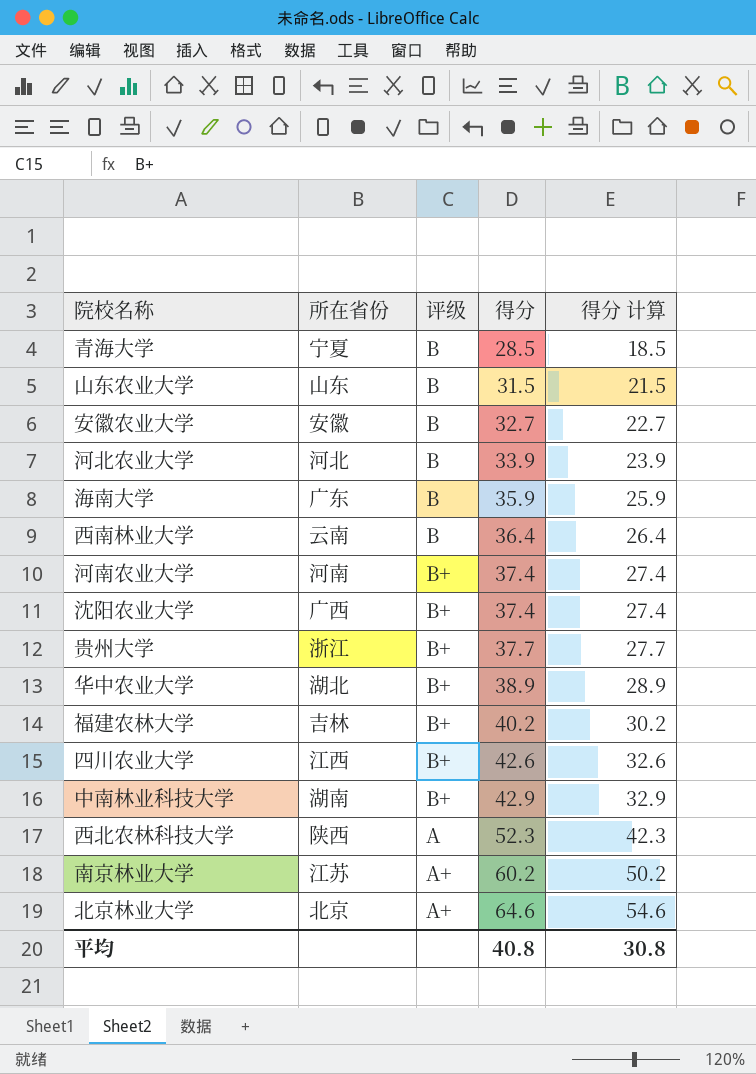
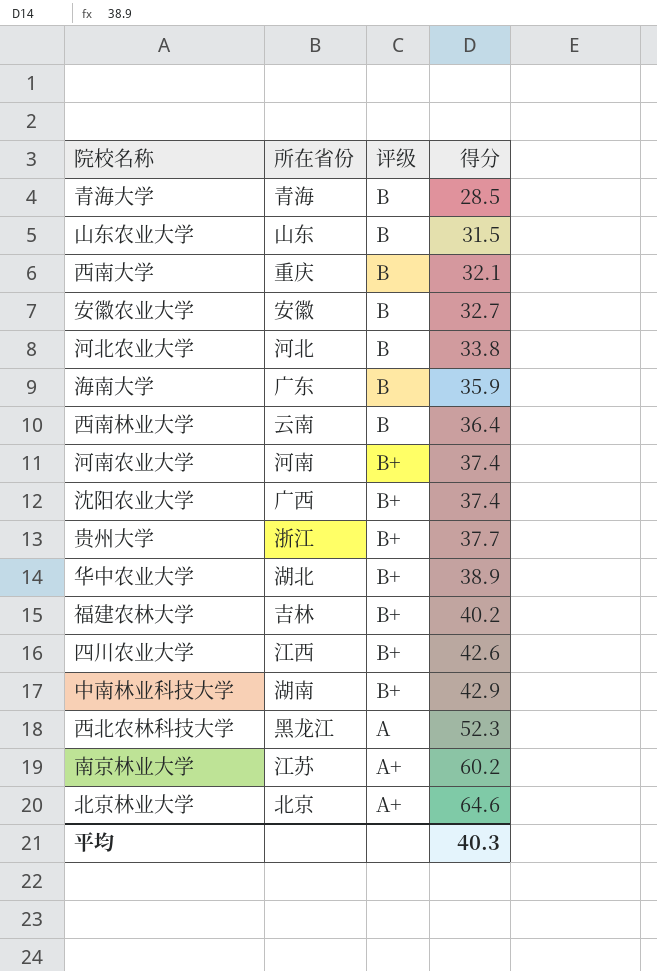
column 得分 计算 | formula: [得分] - 10 -> none
青海大学 | 所在省份: 宁夏 -> 青海
row 西南大学: none -> 重庆 | B | 32.1
河北农业大学 | 得分: 33.9 -> 33.8
西北农林科技大学 | 所在省份: 陕西 -> 黑龙江
平均 | 得分: 40.8 -> 40.3

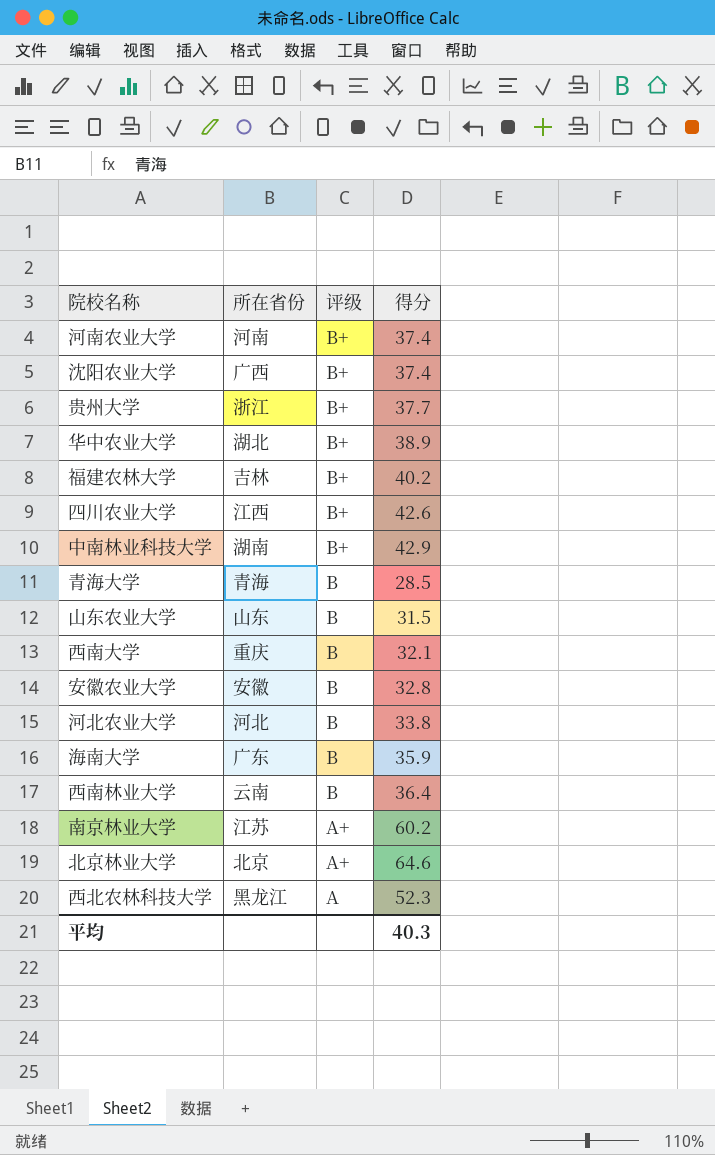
row order: 得分 ascending -> 评级 descending
安徽农业大学 | 得分: 32.7 -> 32.8

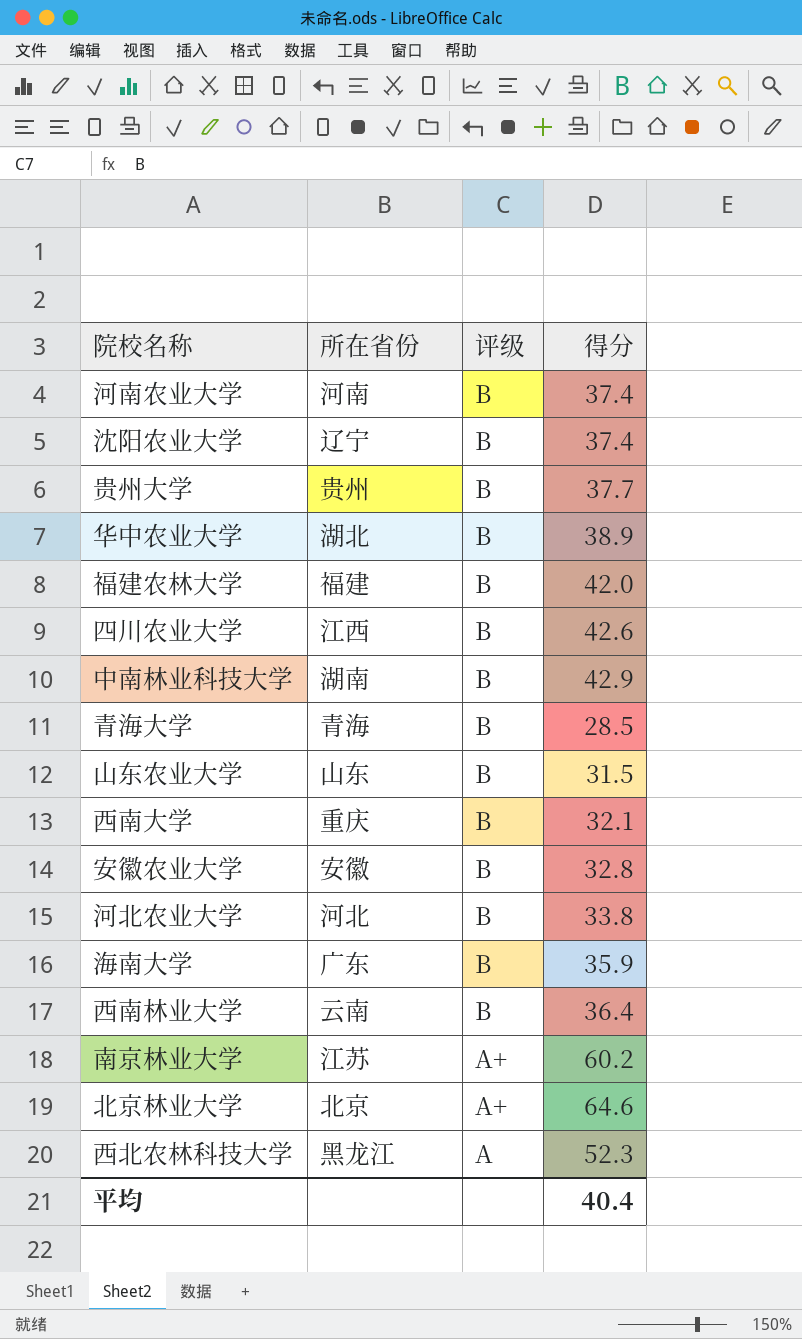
河南农业大学 | 评级: B+ -> B
沈阳农业大学 | 所在省份: 广西 -> 辽宁
沈阳农业大学 | 评级: B+ -> B
贵州大学 | 所在省份: 浙江 -> 贵州
贵州大学 | 评级: B+ -> B
华中农业大学 | 评级: B+ -> B
福建农林大学 | 所在省份: 吉林 -> 福建
福建农林大学 | 评级: B+ -> B
福建农林大学 | 得分: 40.2 -> 42.0
四川农业大学 | 评级: B+ -> B
中南林业科技大学 | 评级: B+ -> B
平均 | 得分: 40.3 -> 40.4

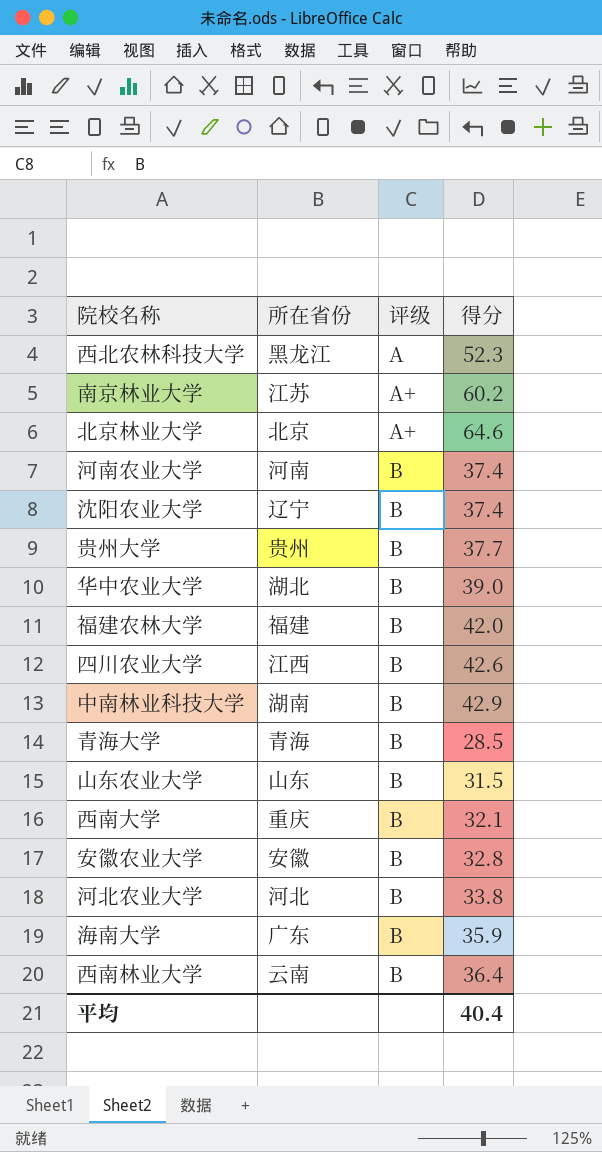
row order: 评级 descending -> 评级 ascending
华中农业大学 | 得分: 38.9 -> 39.0

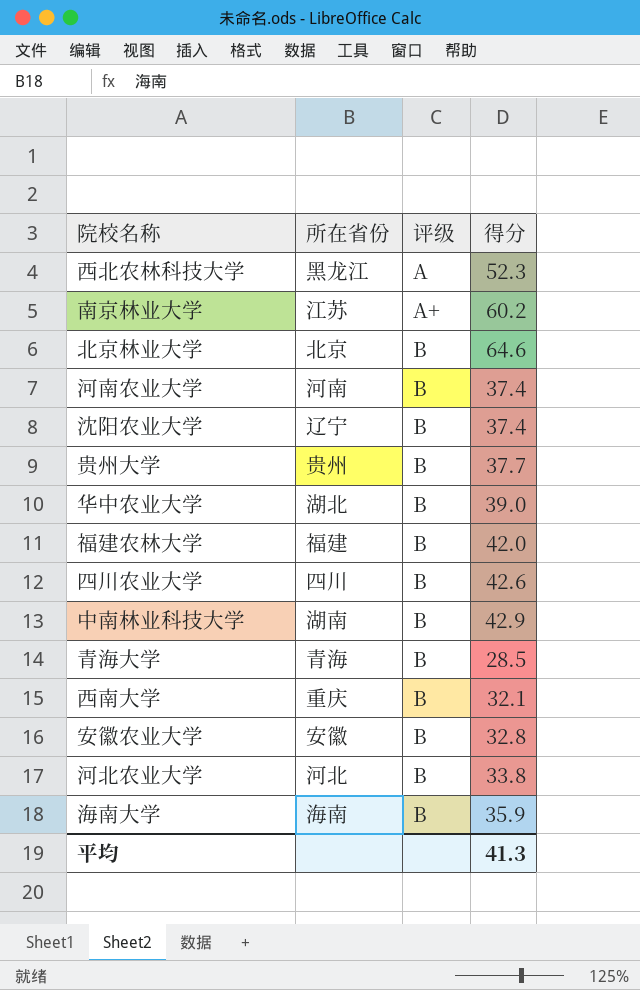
row 山东农业大学: 山东 | B | 31.5 -> none
row 西南林业大学: 云南 | B | 36.4 -> none
北京林业大学 | 评级: A+ -> B
四川农业大学 | 所在省份: 江西 -> 四川
海南大学 | 所在省份: 广东 -> 海南
平均 | 得分: 40.4 -> 41.3

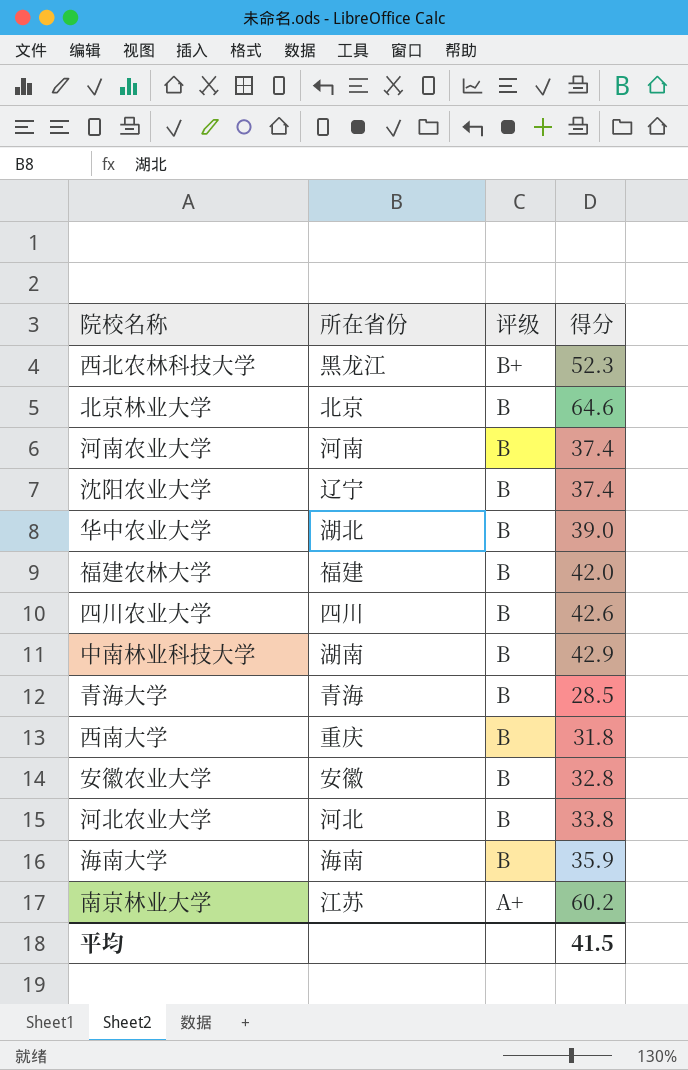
row order: 评级 ascending -> 评级 descending
row 贵州大学: 贵州 | B | 37.7 -> none
西北农林科技大学 | 评级: A -> B+
西南大学 | 得分: 32.1 -> 31.8
平均 | 得分: 41.3 -> 41.5

